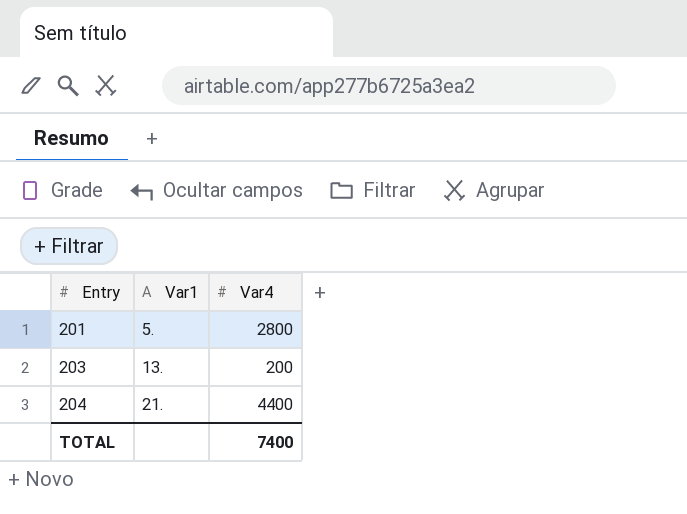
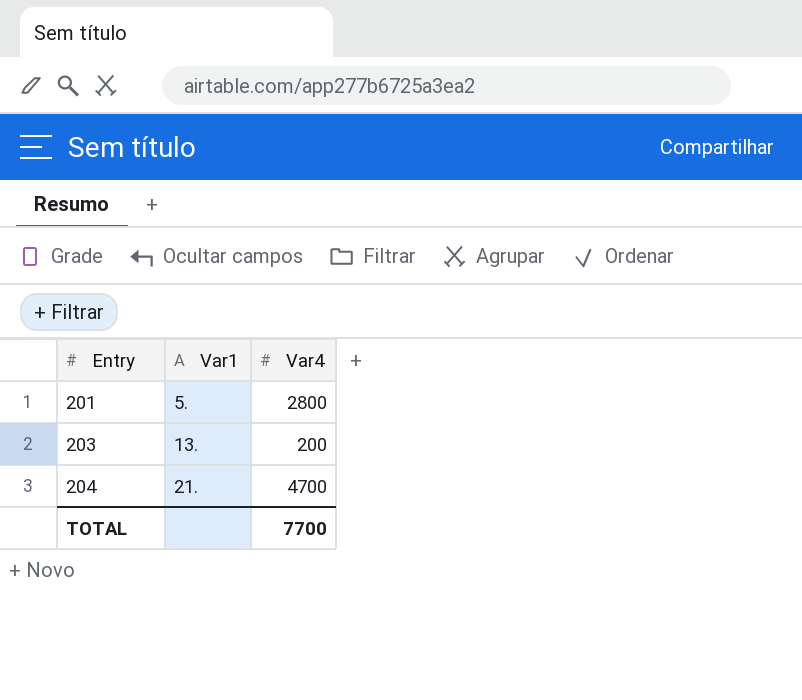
204 | Var4: 4400 -> 4700
TOTAL | Var4: 7400 -> 7700

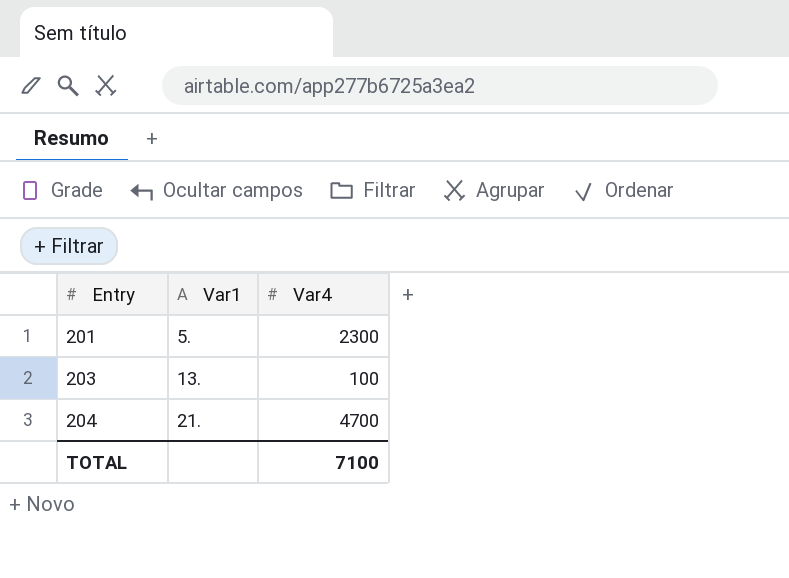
201 | Var4: 2800 -> 2300
203 | Var4: 200 -> 100
TOTAL | Var4: 7700 -> 7100

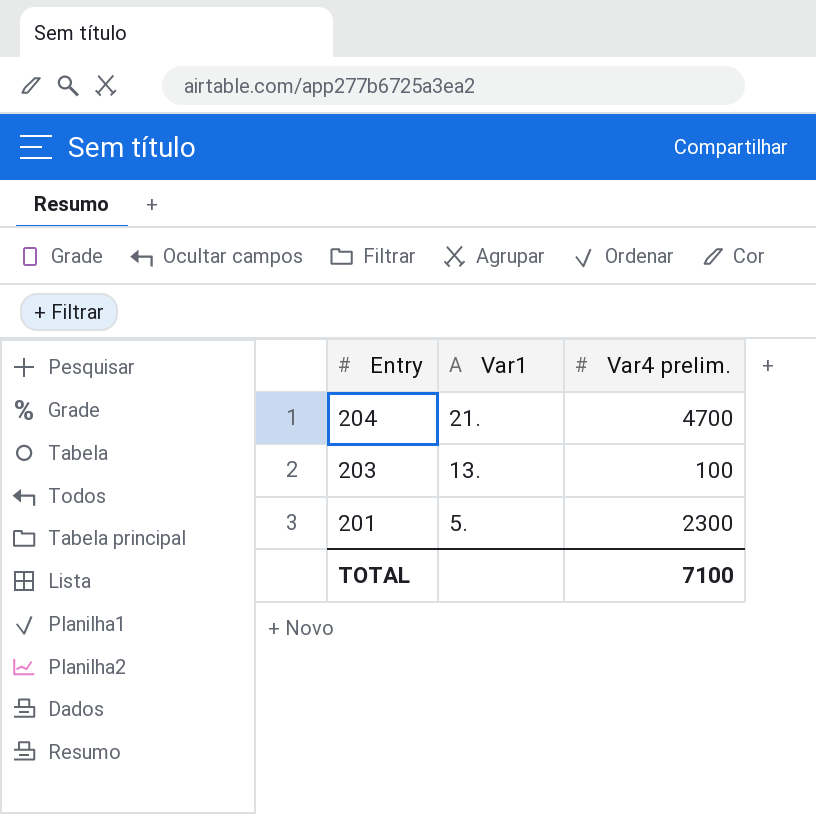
row order: Entry ascending -> Entry descending
column name: Var4 -> Var4 prelim.

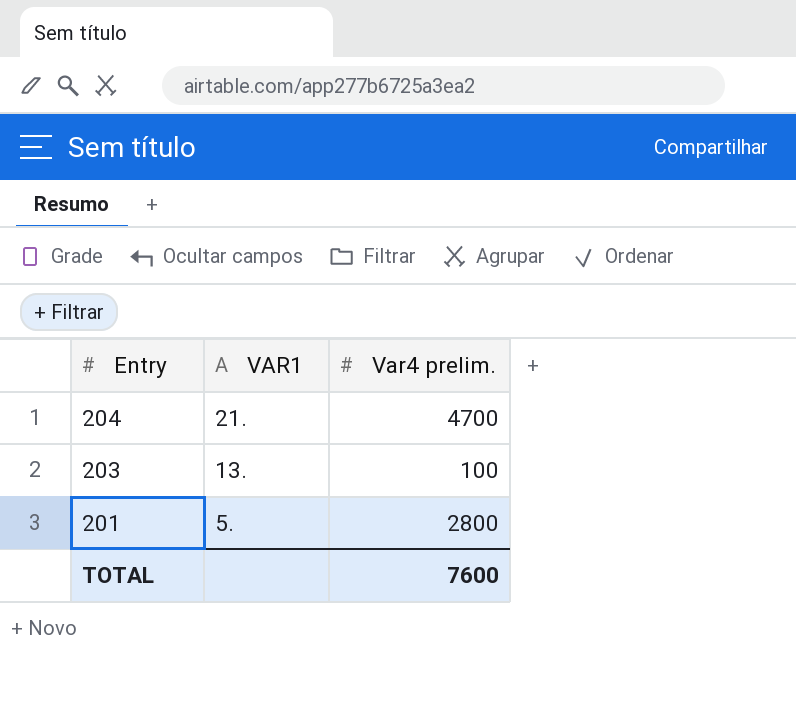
column name: Var1 -> VAR1
201 | Var4 prelim.: 2300 -> 2800
TOTAL | Var4 prelim.: 7100 -> 7600

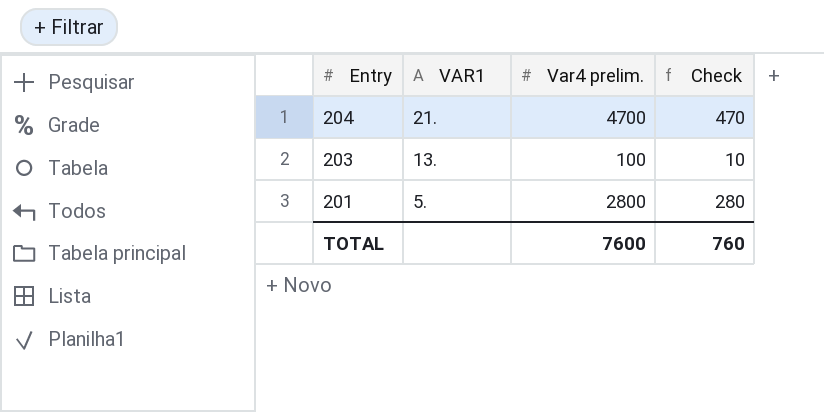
column Check | formula: none -> [Var4 prelim.] * 0.1

